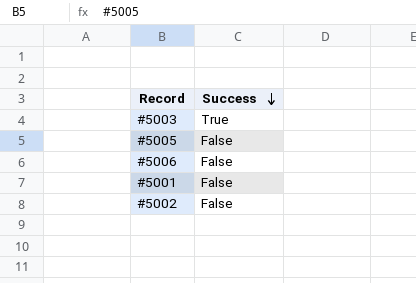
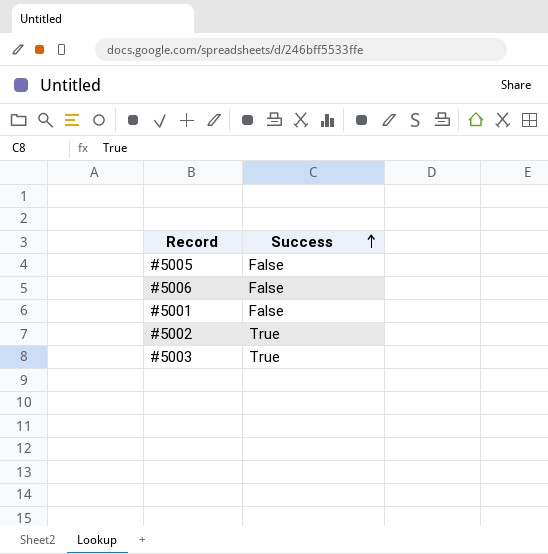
row order: Success descending -> Success ascending
#5002 | Success: False -> True

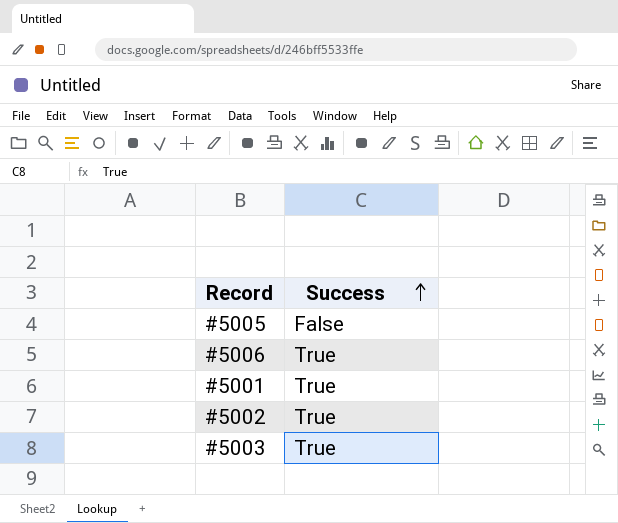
#5006 | Success: False -> True
#5001 | Success: False -> True

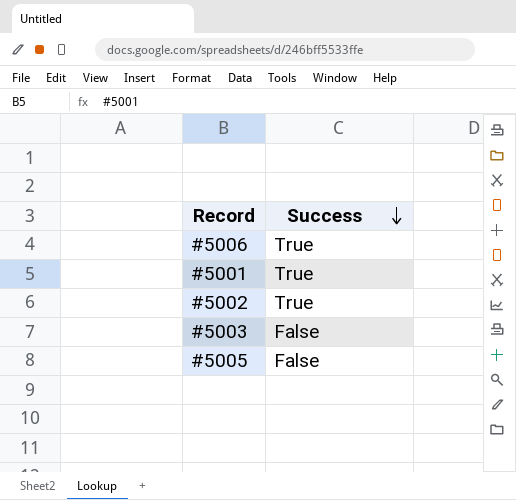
row order: Success ascending -> Success descending
#5003 | Success: True -> False

